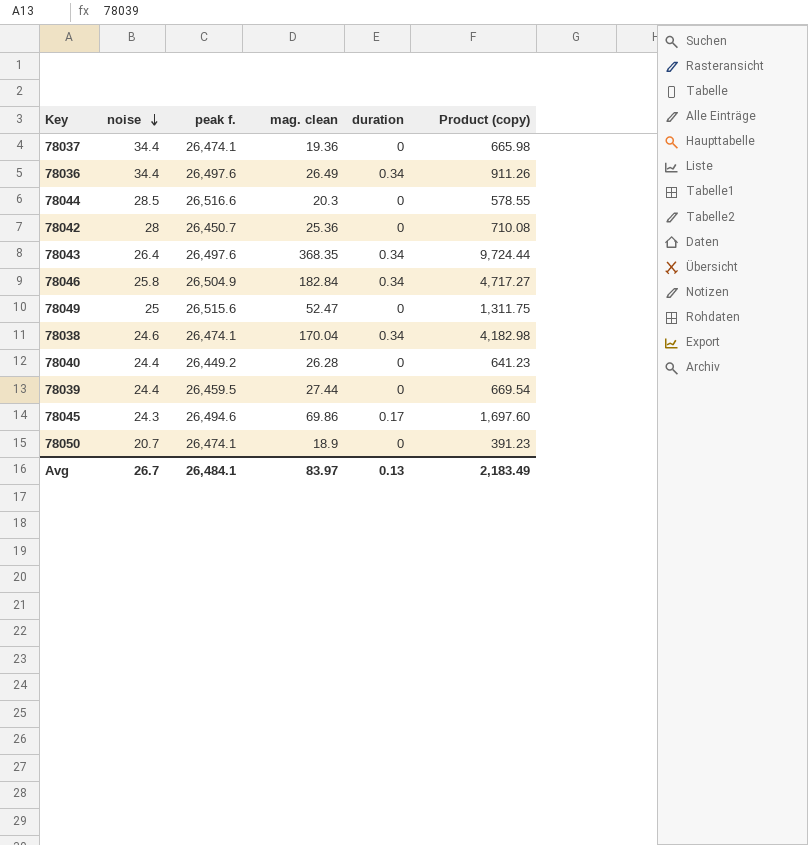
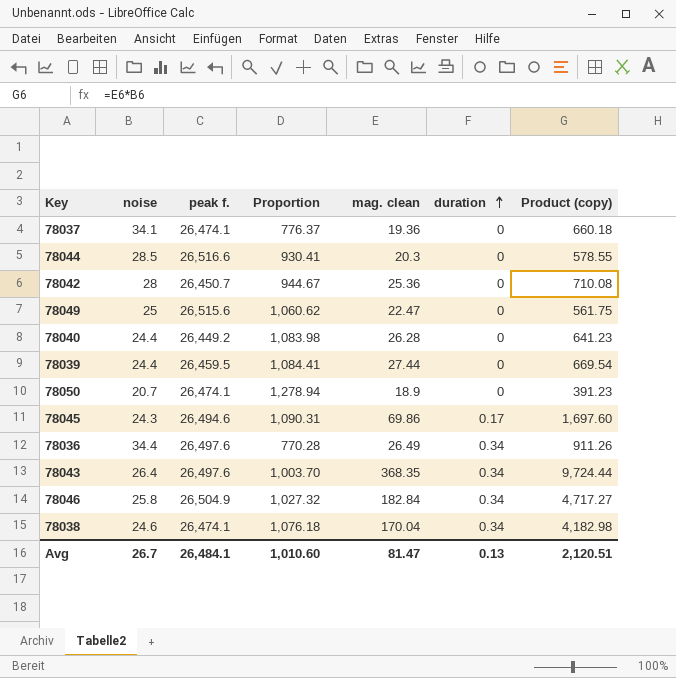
row order: noise descending -> duration ascending
column Proportion | formula: none -> [peak f.] / [noise]
78037 | noise: 34.4 -> 34.1
78037 | Product (copy): 665.98 -> 660.18
78049 | mag. clean: 52.47 -> 22.47
78049 | Product (copy): 1,311.75 -> 561.75
Avg | mag. clean: 83.97 -> 81.47
Avg | Product (copy): 2,183.49 -> 2,120.51

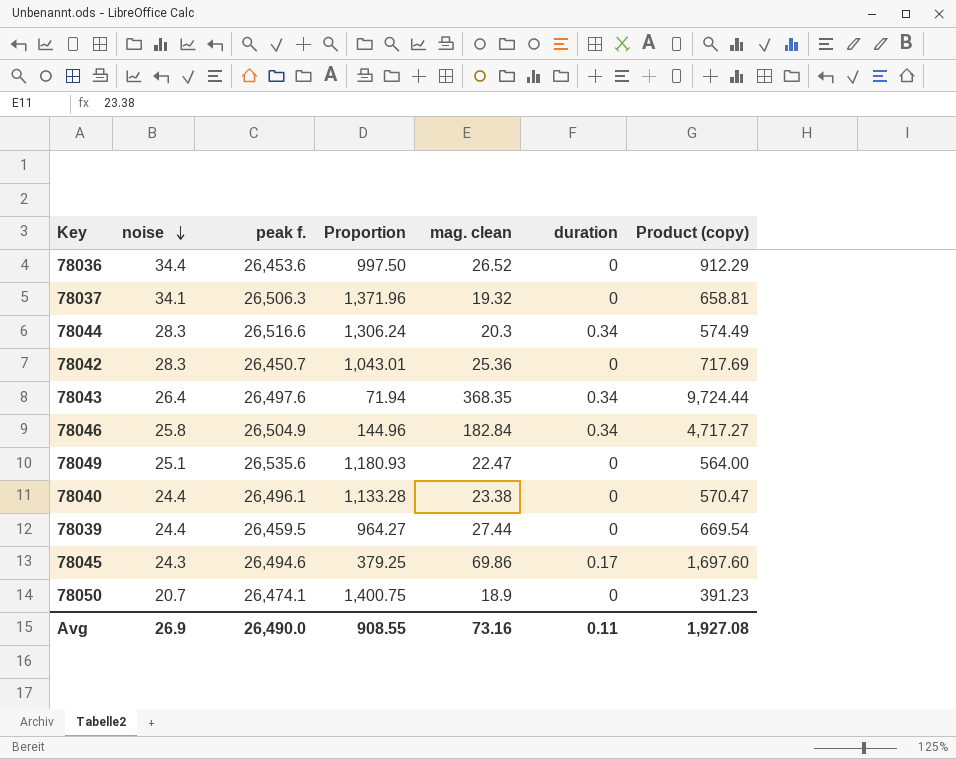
row order: duration ascending -> noise descending
column Proportion | formula: [peak f.] / [noise] -> [peak f.] / [mag. clean]
row 78038: 24.6 | 26,474.1 | 1,076.18 | 170.04 | 0.34 | 4,182.98 -> none
78036 | peak f.: 26,497.6 -> 26,453.6
78036 | mag. clean: 26.49 -> 26.52
78036 | duration: 0.34 -> 0
78036 | Product (copy): 911.26 -> 912.29
78037 | peak f.: 26,474.1 -> 26,506.3
78037 | mag. clean: 19.36 -> 19.32
78037 | Product (copy): 660.18 -> 658.81
78044 | noise: 28.5 -> 28.3
78044 | duration: 0 -> 0.34
78044 | Product (copy): 578.55 -> 574.49
78042 | noise: 28 -> 28.3
78042 | Product (copy): 710.08 -> 717.69
78049 | noise: 25 -> 25.1
78049 | peak f.: 26,515.6 -> 26,535.6
78049 | Product (copy): 561.75 -> 564.00
78040 | peak f.: 26,449.2 -> 26,496.1
78040 | mag. clean: 26.28 -> 23.38
78040 | Product (copy): 641.23 -> 570.47
Avg | noise: 26.7 -> 26.9
Avg | peak f.: 26,484.1 -> 26,490.0
Avg | Proportion: 1,010.60 -> 908.55
Avg | mag. clean: 81.47 -> 73.16
Avg | duration: 0.13 -> 0.11
Avg | Product (copy): 2,120.51 -> 1,927.08

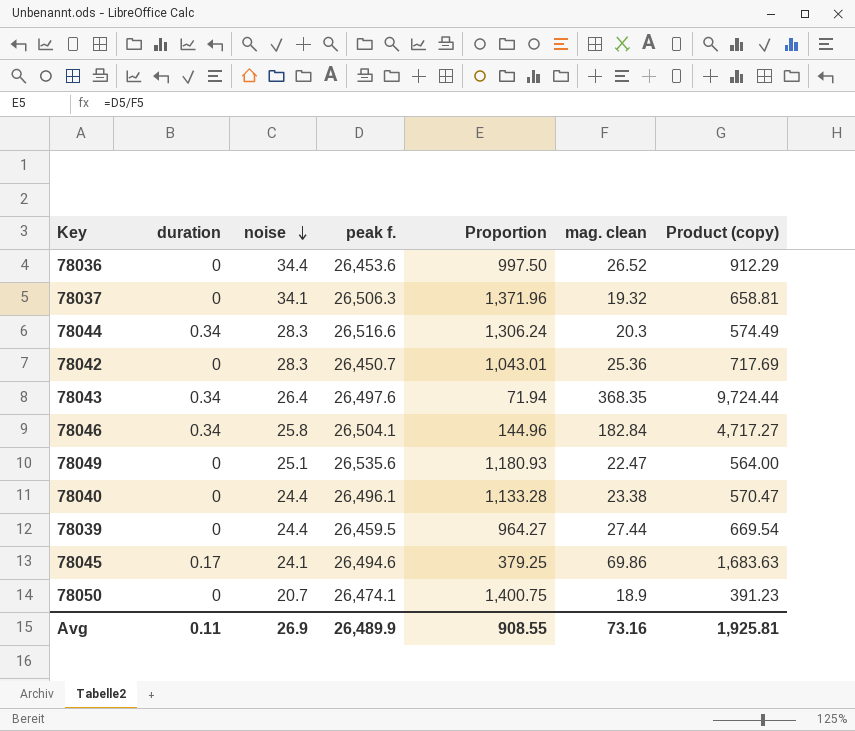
column duration | position: 6 -> 2
78046 | peak f.: 26,504.9 -> 26,504.1
78045 | noise: 24.3 -> 24.1
78045 | Product (copy): 1,697.60 -> 1,683.63
Avg | peak f.: 26,490.0 -> 26,489.9
Avg | Product (copy): 1,927.08 -> 1,925.81

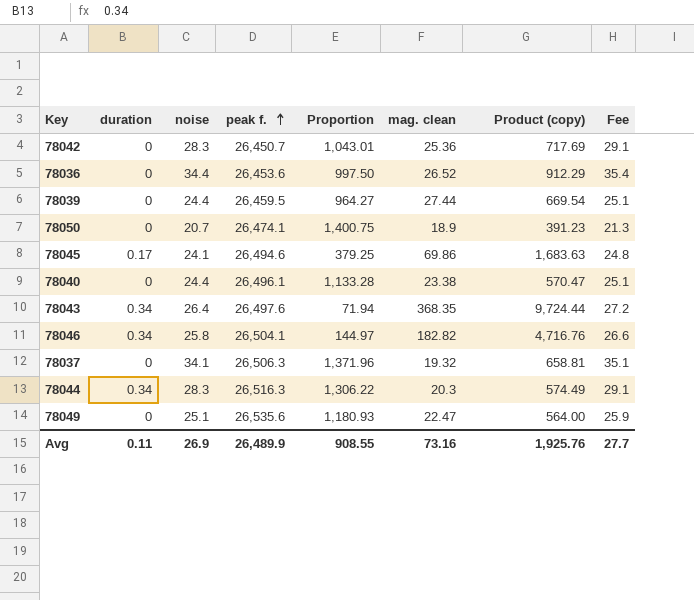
row order: noise descending -> peak f. ascending
column Fee | formula: none -> [noise] * 1.03
78046 | Proportion: 144.96 -> 144.97
78046 | mag. clean: 182.84 -> 182.82
78046 | Product (copy): 4,717.27 -> 4,716.76
78044 | peak f.: 26,516.6 -> 26,516.3
78044 | Proportion: 1,306.24 -> 1,306.22
Avg | Product (copy): 1,925.81 -> 1,925.76

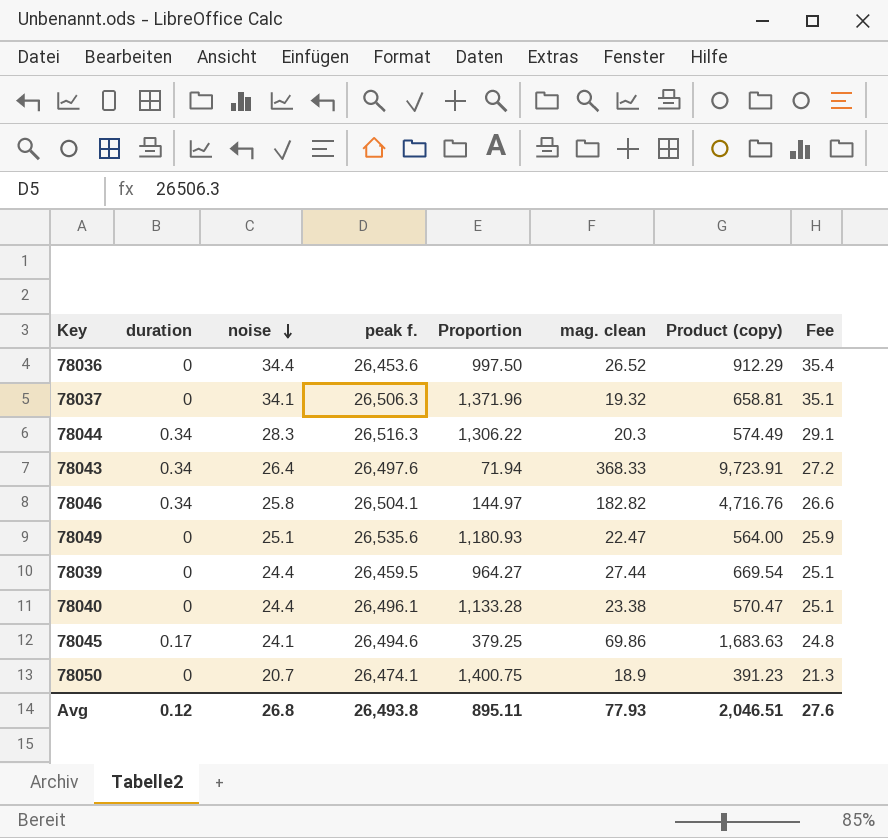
row order: peak f. ascending -> noise descending
row 78042: 0 | 28.3 | 26,450.7 | 1,043.01 | 25.36 | 717.69 | 29.1 -> none
78043 | mag. clean: 368.35 -> 368.33
78043 | Product (copy): 9,724.44 -> 9,723.91
Avg | duration: 0.11 -> 0.12
Avg | noise: 26.9 -> 26.8
Avg | peak f.: 26,489.9 -> 26,493.8
Avg | Proportion: 908.55 -> 895.11
Avg | mag. clean: 73.16 -> 77.93
Avg | Product (copy): 1,925.76 -> 2,046.51
Avg | Fee: 27.7 -> 27.6

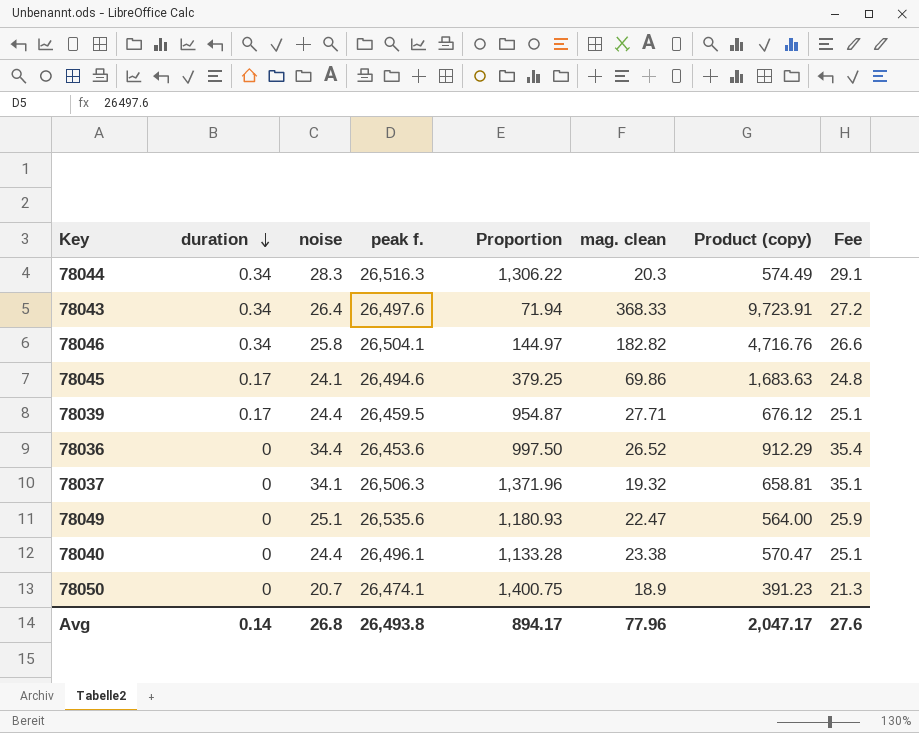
row order: noise descending -> duration descending
78039 | duration: 0 -> 0.17
78039 | Proportion: 964.27 -> 954.87
78039 | mag. clean: 27.44 -> 27.71
78039 | Product (copy): 669.54 -> 676.12
Avg | duration: 0.12 -> 0.14
Avg | Proportion: 895.11 -> 894.17
Avg | mag. clean: 77.93 -> 77.96
Avg | Product (copy): 2,046.51 -> 2,047.17

